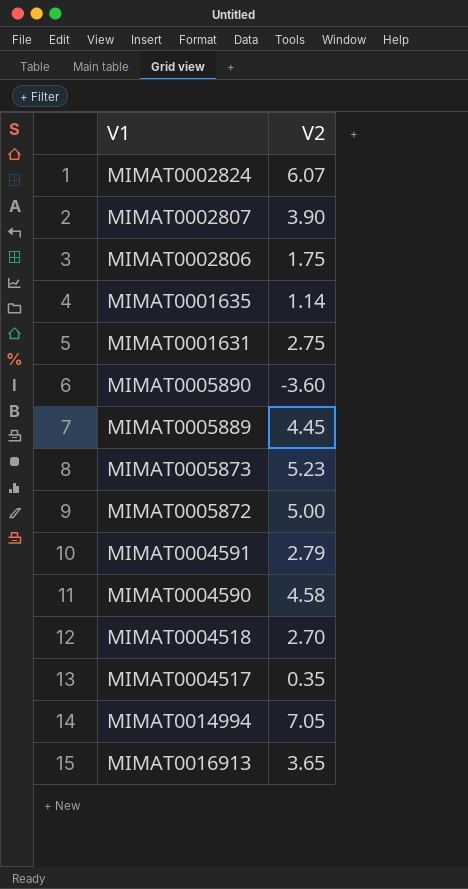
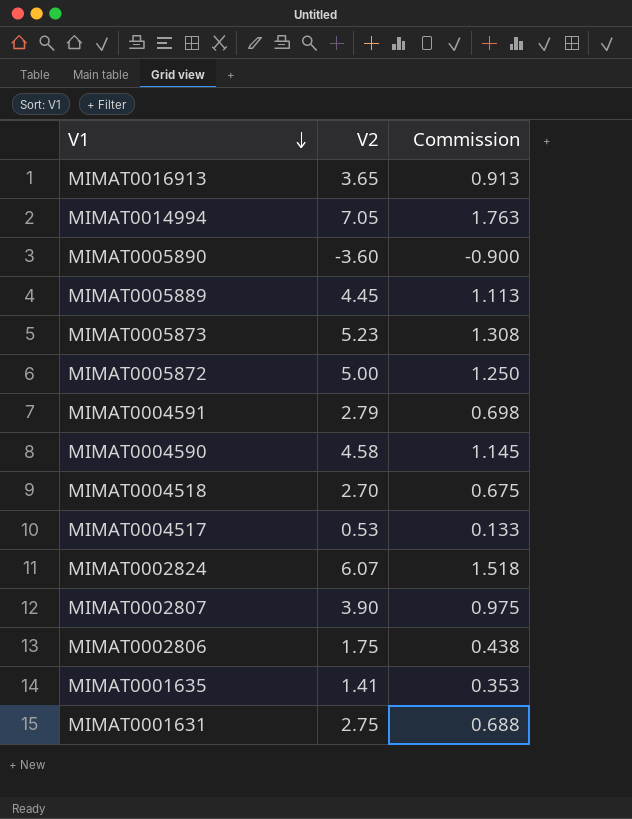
row order: none -> V1 descending
column Commission | formula: none -> [V2] * 0.25
MIMAT0004517 | V2: 0.35 -> 0.53
MIMAT0001635 | V2: 1.14 -> 1.41

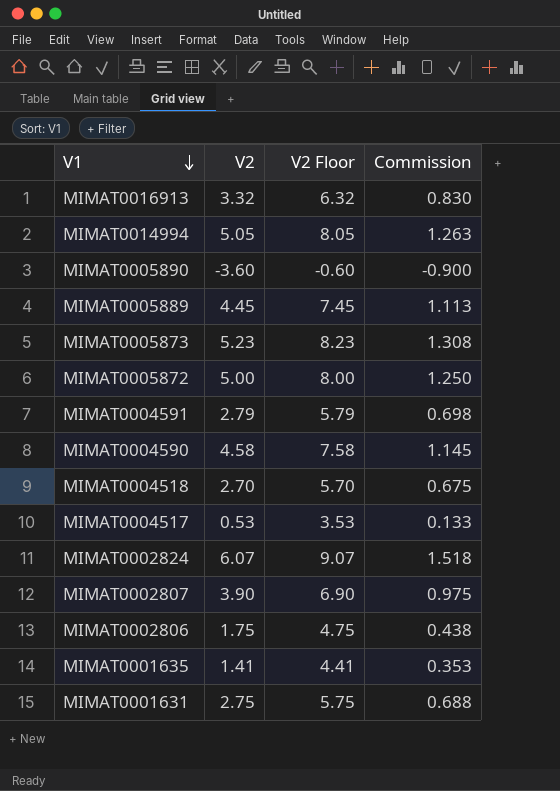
column V2 Floor | formula: none -> [V2] + 3
MIMAT0016913 | V2: 3.65 -> 3.32
MIMAT0016913 | Commission: 0.913 -> 0.830
MIMAT0014994 | V2: 7.05 -> 5.05
MIMAT0014994 | Commission: 1.763 -> 1.263

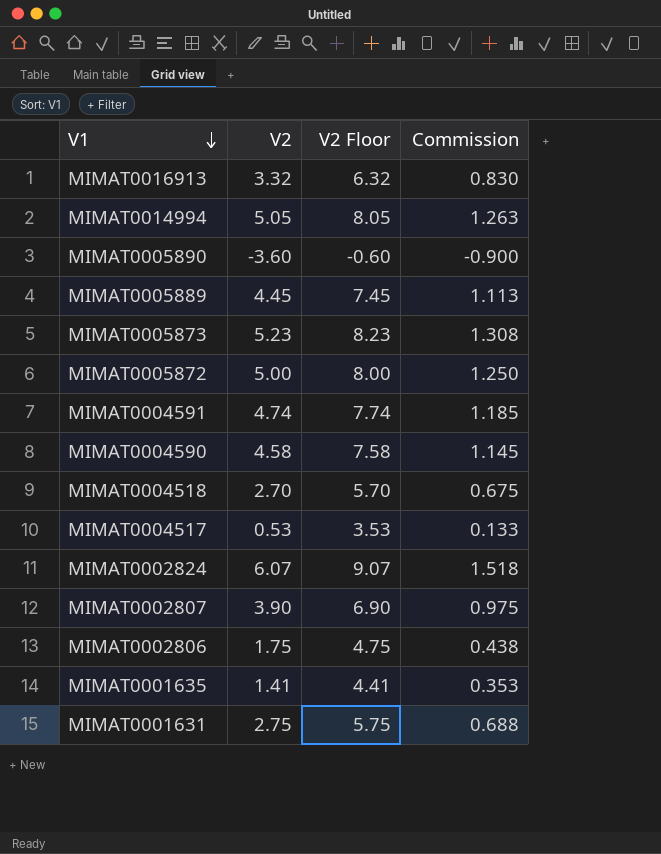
MIMAT0004591 | V2: 2.79 -> 4.74
MIMAT0004591 | V2 Floor: 5.79 -> 7.74
MIMAT0004591 | Commission: 0.698 -> 1.185

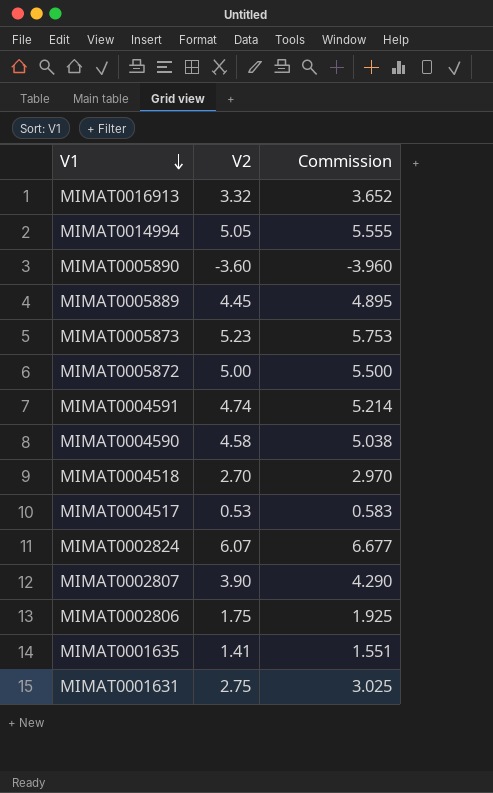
column V2 Floor | formula: [V2] + 3 -> none
column Commission | formula: [V2] * 0.25 -> [V2] * 1.1

